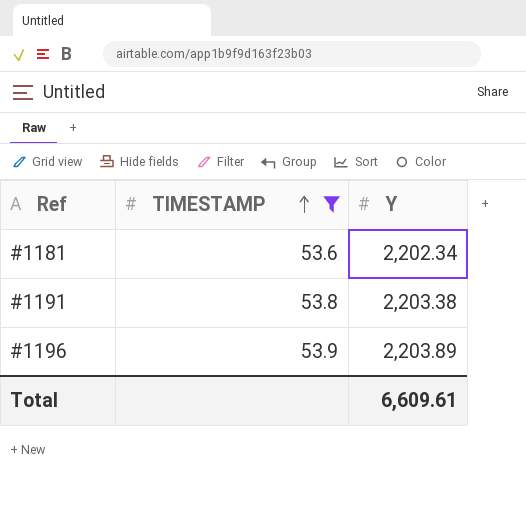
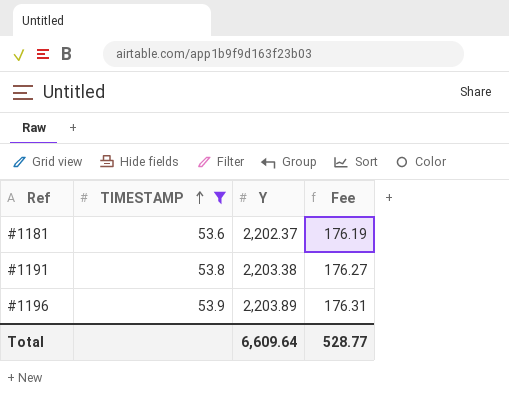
column Fee | formula: none -> [Y] * 0.08
#1181 | Y: 2,202.34 -> 2,202.37
Total | Y: 6,609.61 -> 6,609.64

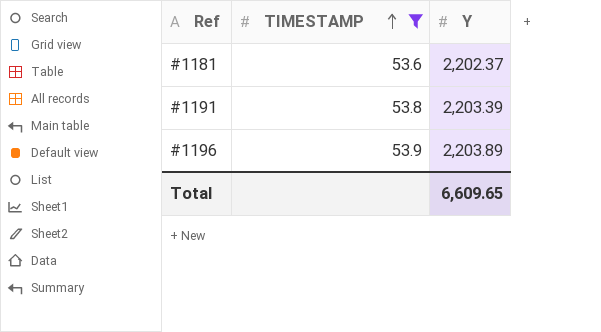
column Fee | formula: [Y] * 0.08 -> none
#1191 | Y: 2,203.38 -> 2,203.39
Total | Y: 6,609.64 -> 6,609.65

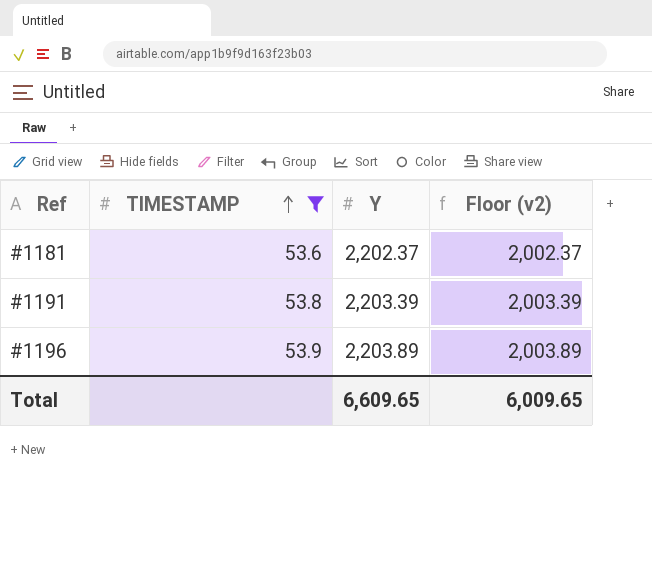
column Floor (v2) | formula: none -> [Y] - 200

